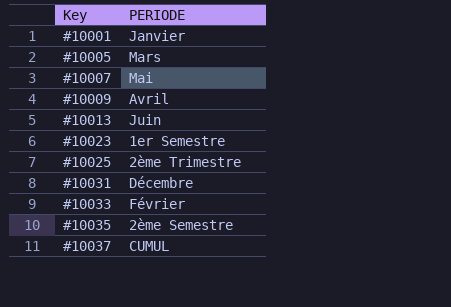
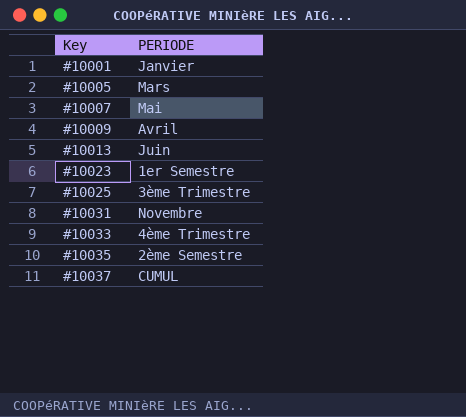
#10025 | PERIODE: 2ème Trimestre -> 3ème Trimestre
#10031 | PERIODE: Décembre -> Novembre
#10033 | PERIODE: Février -> 4ème Trimestre

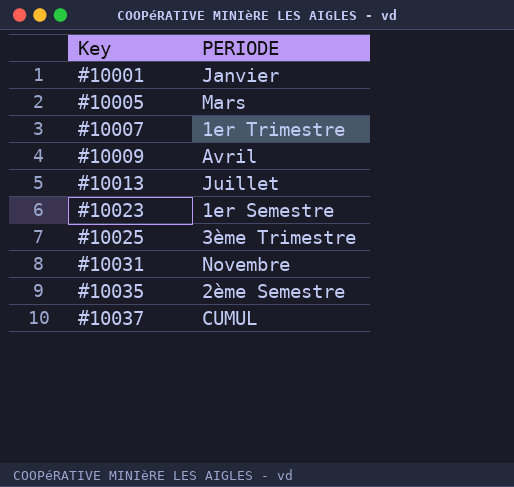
row #10033: 4ème Trimestre -> none
#10007 | PERIODE: Mai -> 1er Trimestre
#10013 | PERIODE: Juin -> Juillet

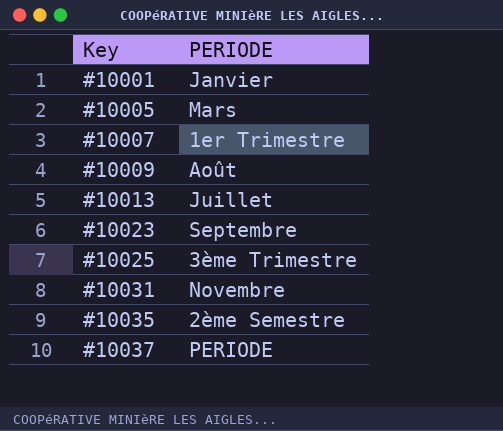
#10009 | PERIODE: Avril -> Août
#10023 | PERIODE: 1er Semestre -> Septembre
#10037 | PERIODE: CUMUL -> PERIODE

